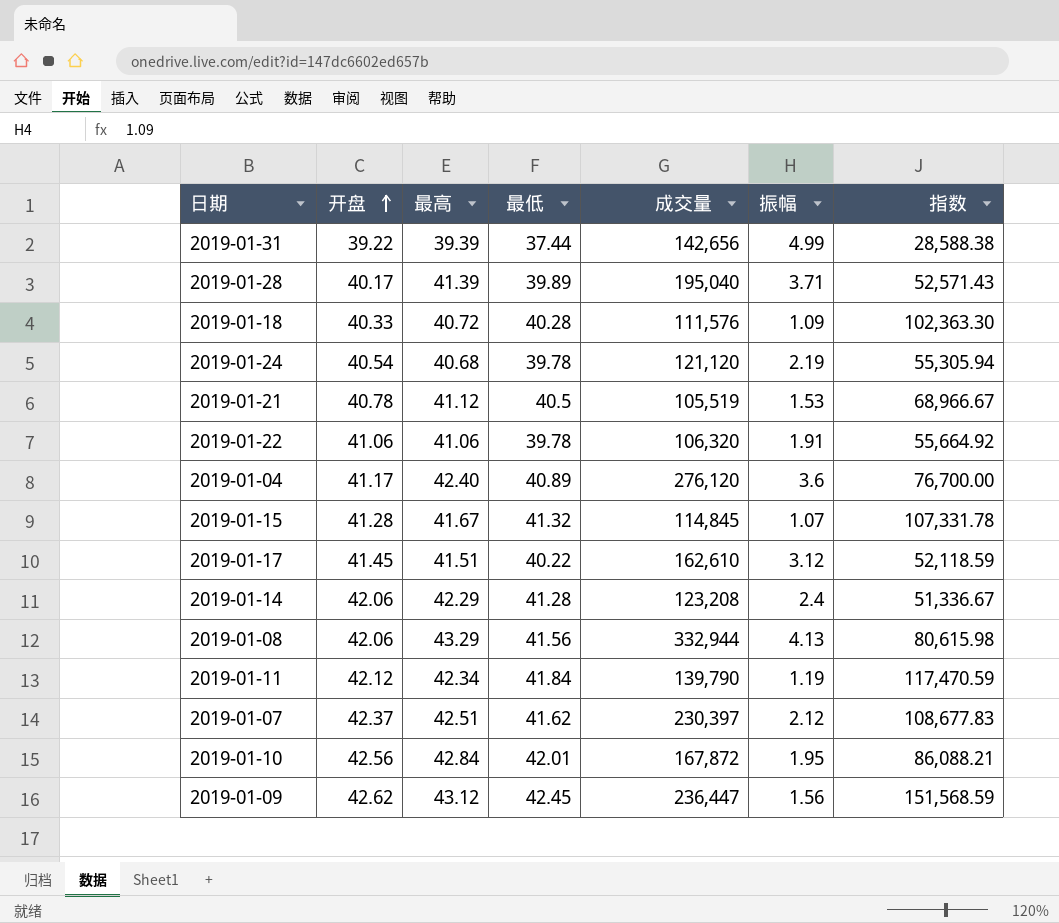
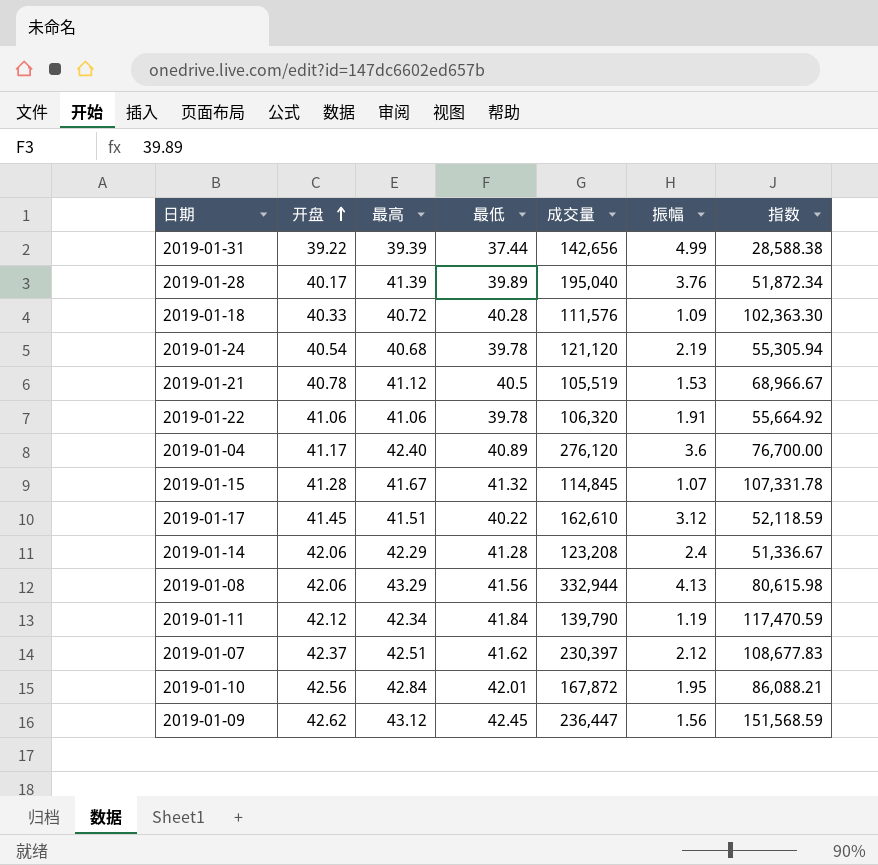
2019-01-28 | 振幅: 3.71 -> 3.76
2019-01-28 | 指数: 52,571.43 -> 51,872.34

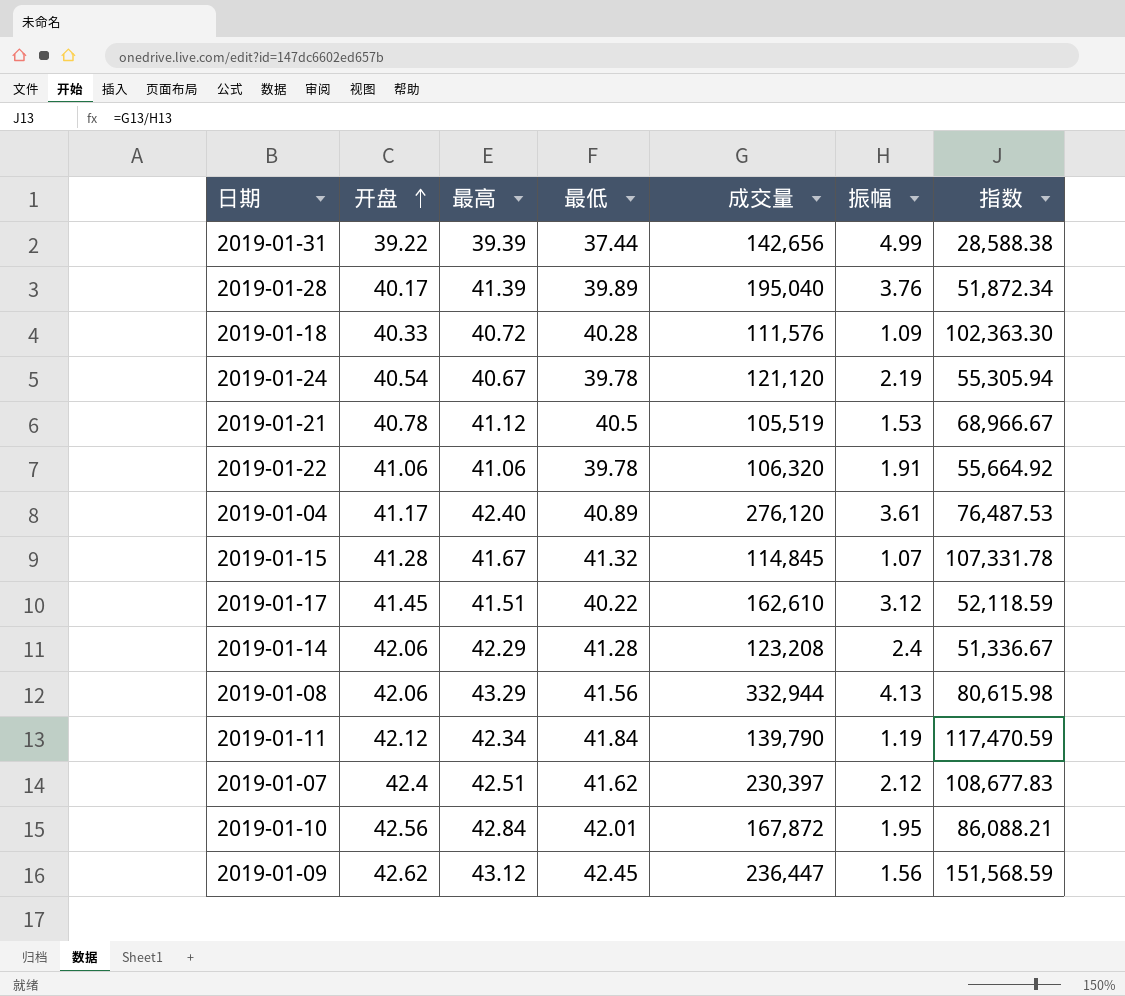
2019-01-24 | 最高: 40.68 -> 40.67
2019-01-04 | 振幅: 3.6 -> 3.61
2019-01-04 | 指数: 76,700.00 -> 76,487.53
2019-01-07 | 开盘: 42.37 -> 42.4

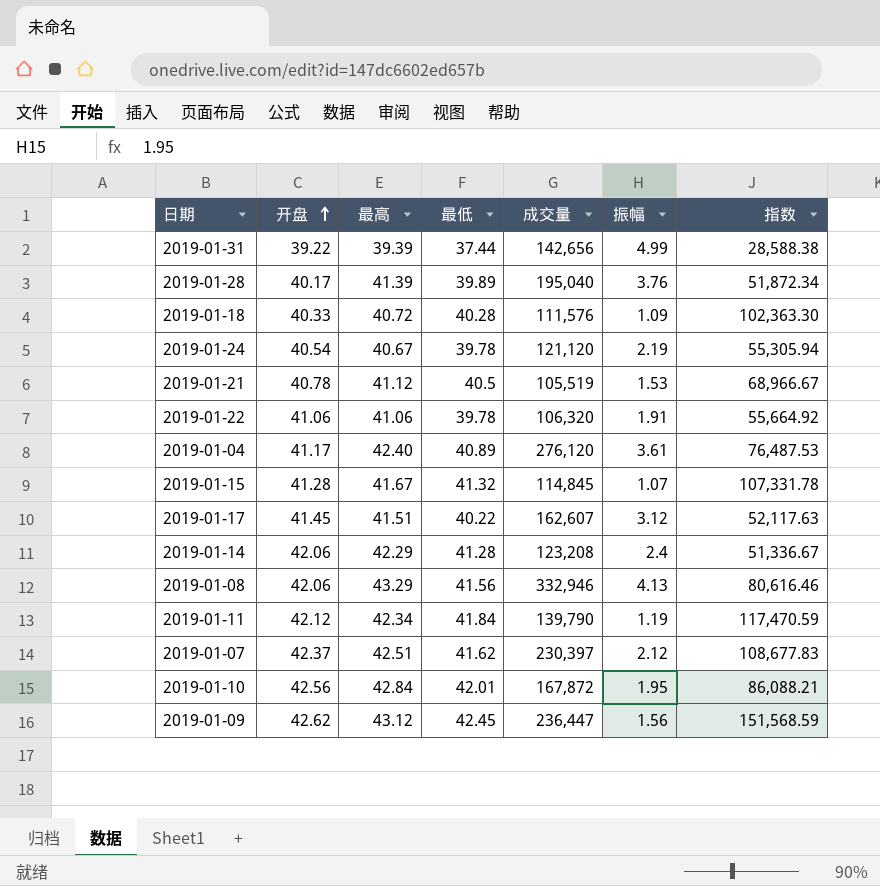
2019-01-17 | 成交量: 162,610 -> 162,607
2019-01-17 | 指数: 52,118.59 -> 52,117.63
2019-01-08 | 成交量: 332,944 -> 332,946
2019-01-08 | 指数: 80,615.98 -> 80,616.46
2019-01-07 | 开盘: 42.4 -> 42.37

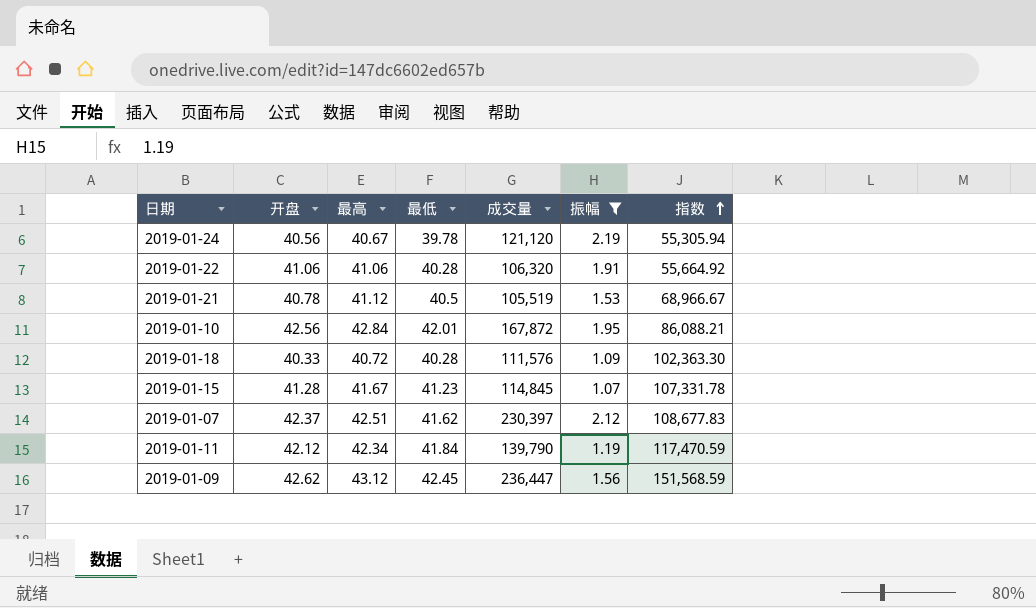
filter: none -> 振幅 <= 2.19
row order: 开盘 ascending -> 指数 ascending
2019-01-24 | 开盘: 40.54 -> 40.56
2019-01-22 | 最低: 39.78 -> 40.28
2019-01-15 | 最低: 41.32 -> 41.23

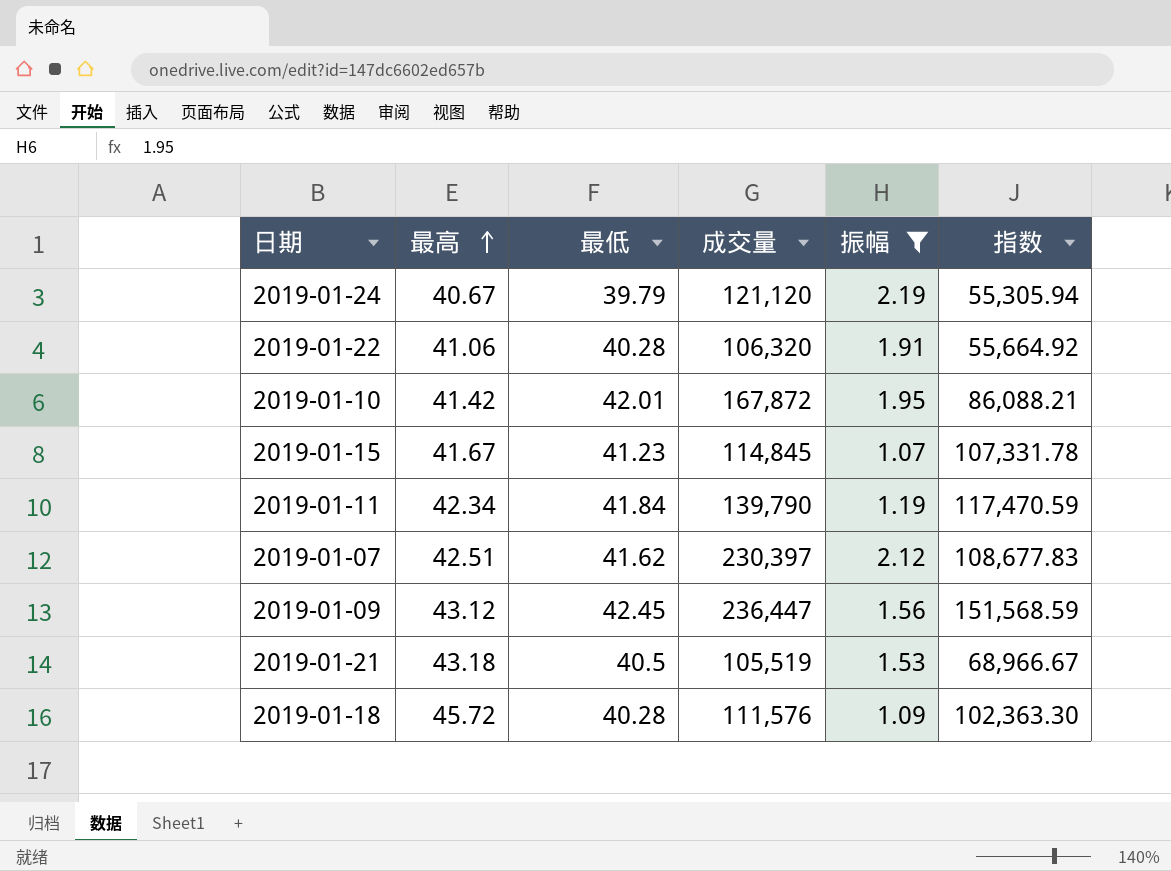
row order: 指数 ascending -> 最高 ascending
column 开盘 | position: 2 -> none
2019-01-24 | 最低: 39.78 -> 39.79
2019-01-10 | 最高: 42.84 -> 41.42
2019-01-21 | 最高: 41.12 -> 43.18
2019-01-18 | 最高: 40.72 -> 45.72

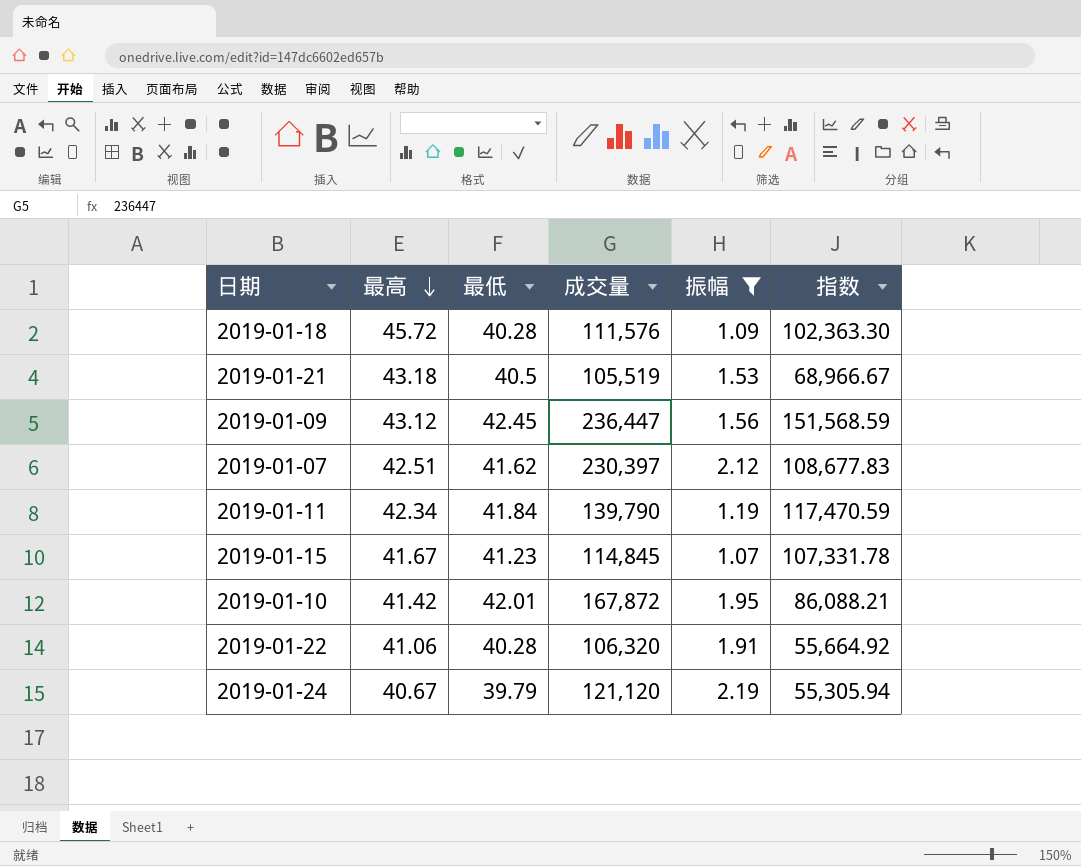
row order: 最高 ascending -> 最高 descending

